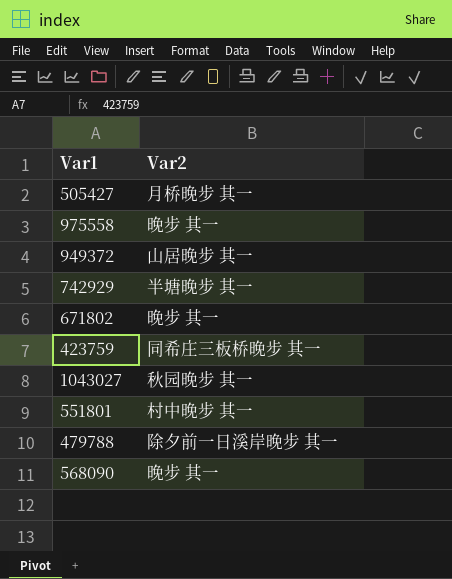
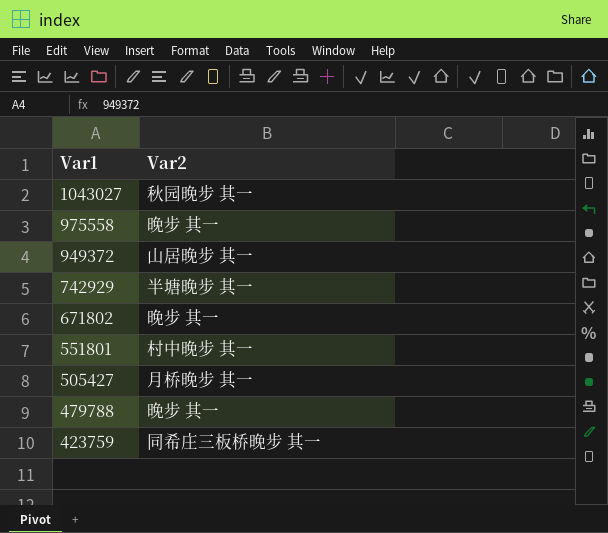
row order: none -> Var1 descending
row 568090: 晚步 其一 -> none
479788 | Var2: 除夕前一日溪岸晚步 其一 -> 晚步 其一

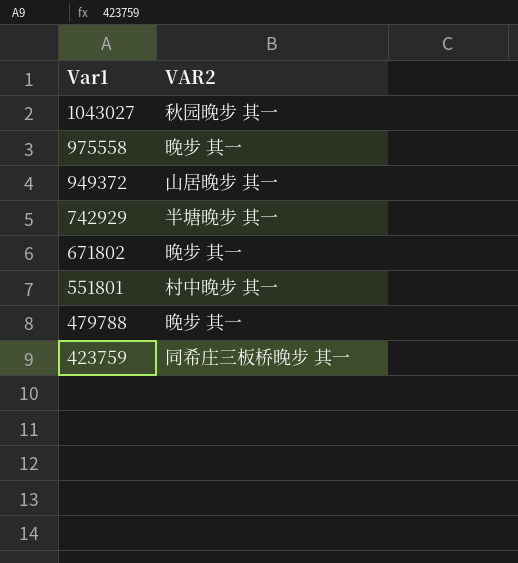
column name: Var2 -> VAR2
row 505427: 月桥晚步 其一 -> none

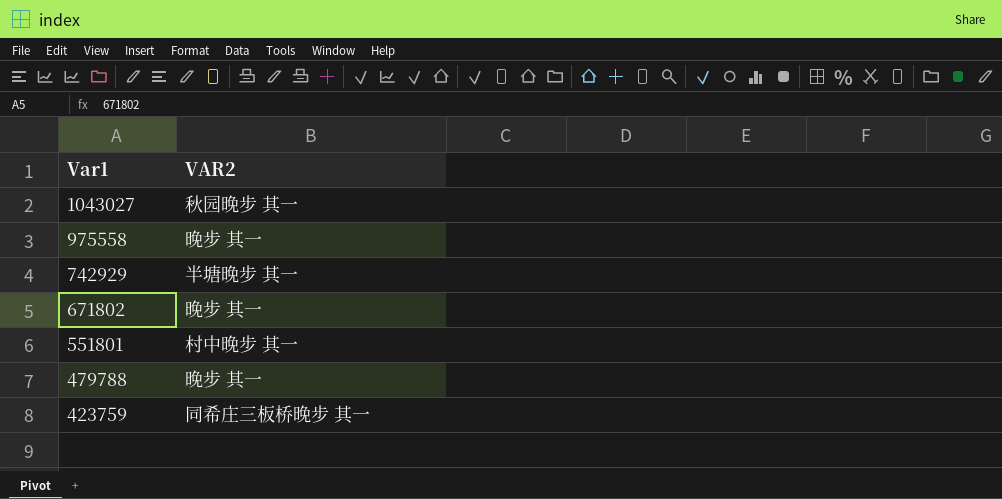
row 949372: 山居晚步 其一 -> none

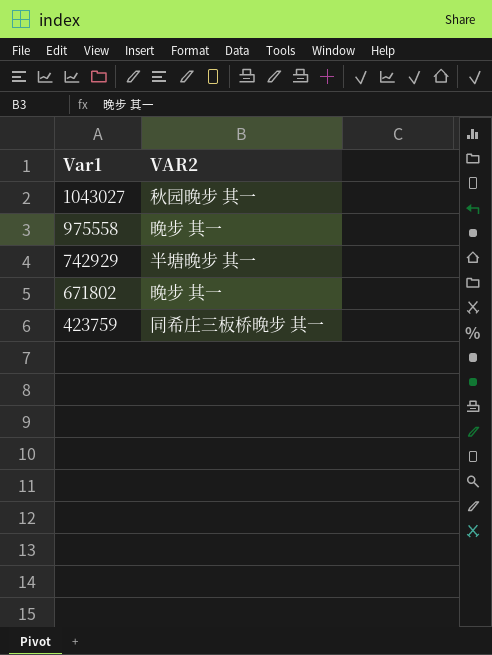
row 551801: 村中晚步 其一 -> none
row 479788: 晚步 其一 -> none

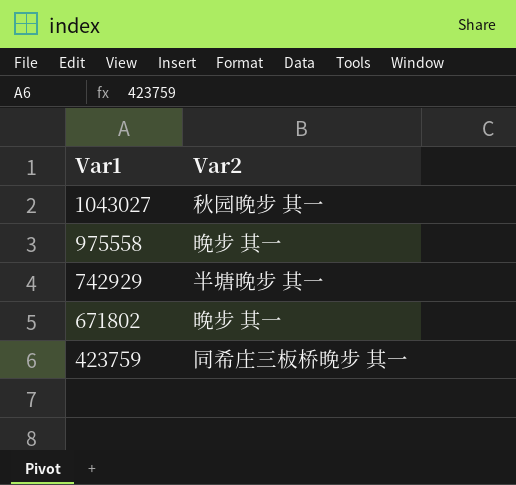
column name: VAR2 -> Var2

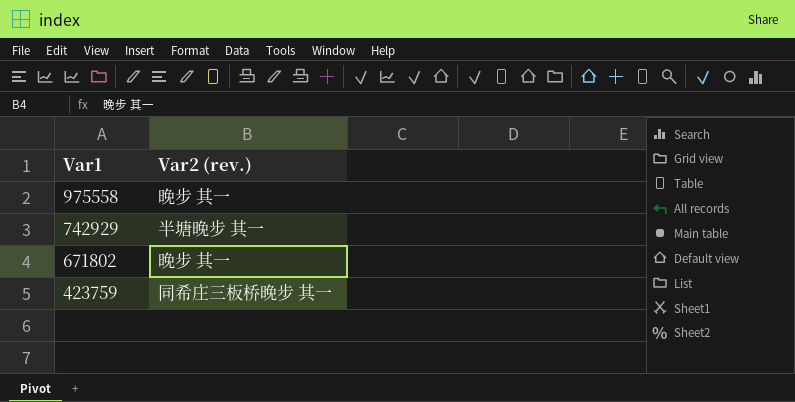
column name: Var2 -> Var2 (rev.)
row 1043027: 秋园晚步 其一 -> none

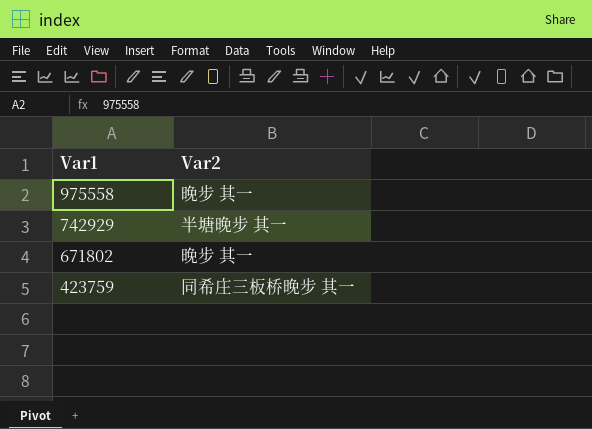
column name: Var2 (rev.) -> Var2

